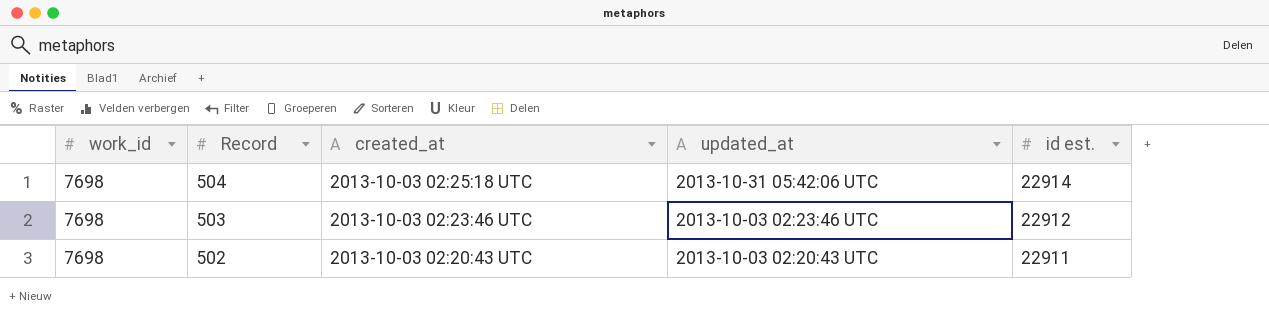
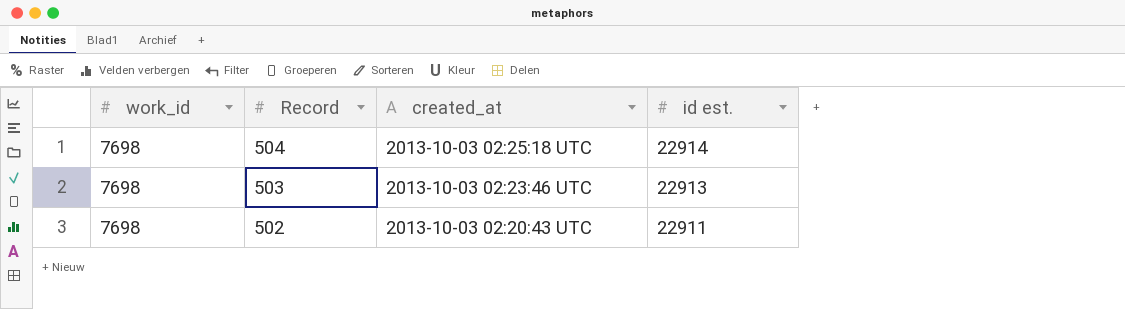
column updated_at | position: 4 -> none
503 | id est.: 22912 -> 22913

